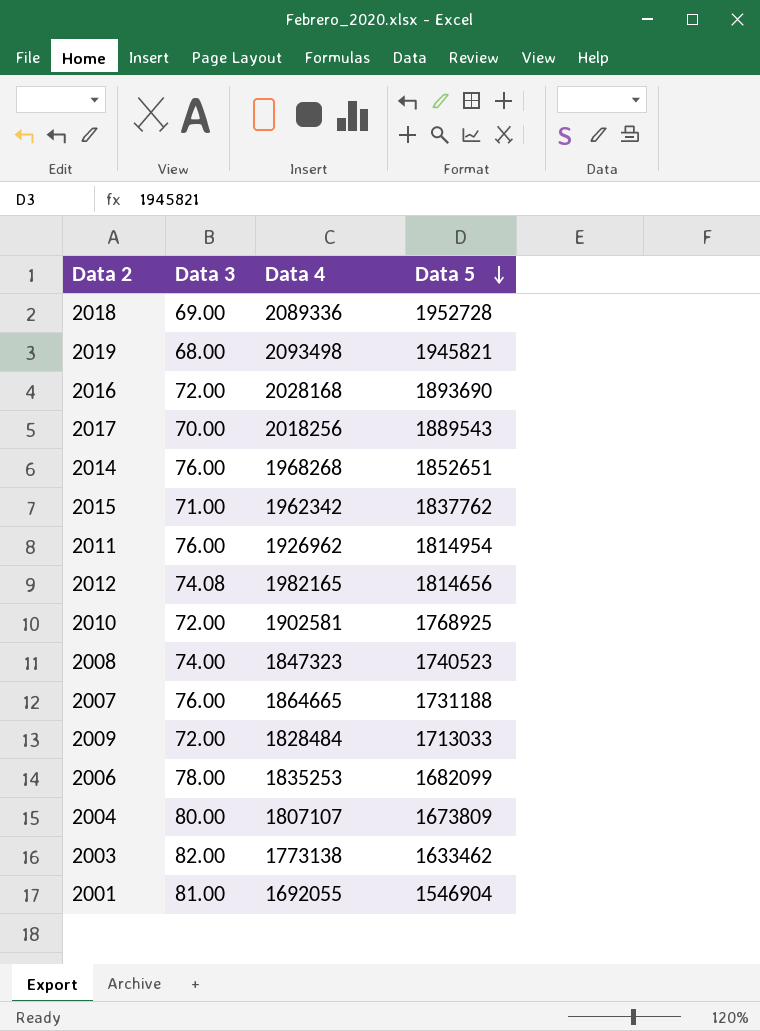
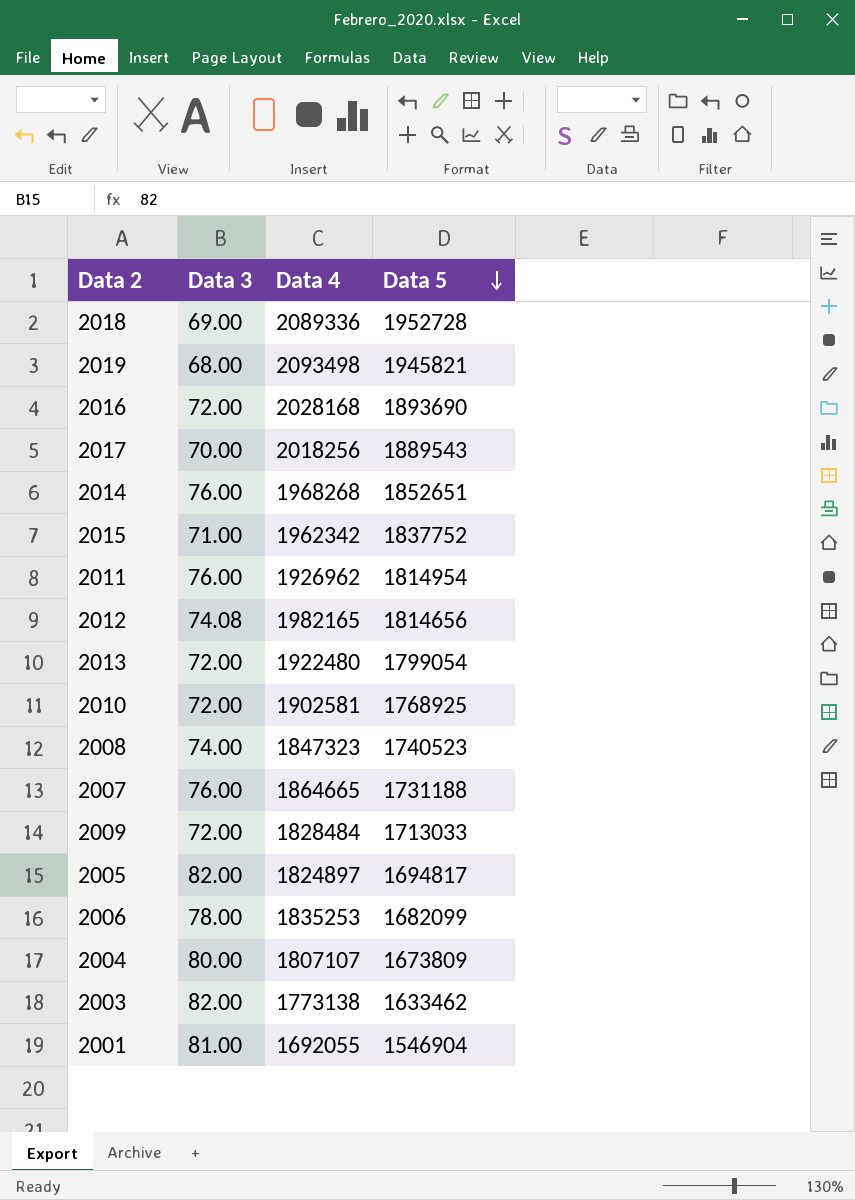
2015 | Data 5: 1837762 -> 1837752
row 2013: none -> 72.00 | 1922480 | 1799054
row 2005: none -> 82.00 | 1824897 | 1694817

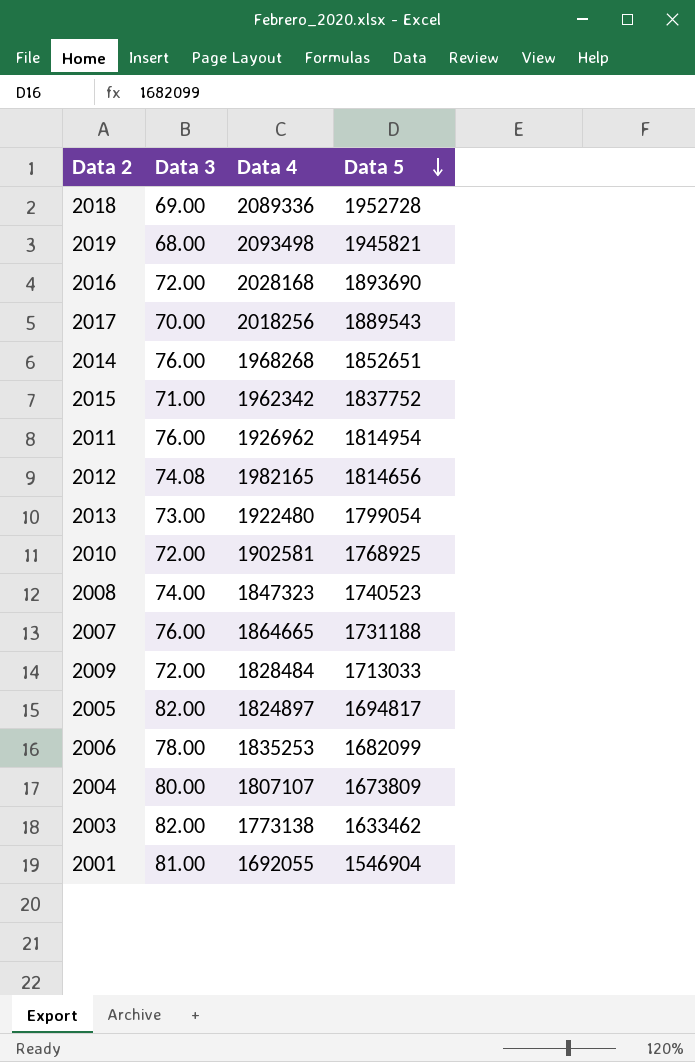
2013 | Data 3: 72.00 -> 73.00

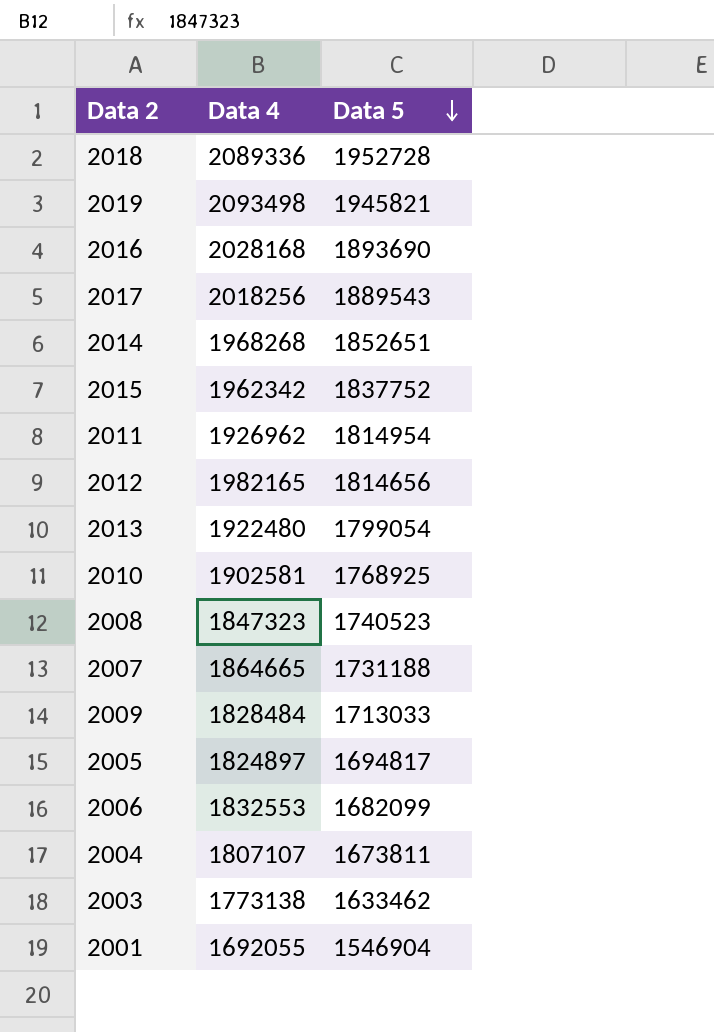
column Data 3 | position: 2 -> none
2006 | Data 4: 1835253 -> 1832553
2004 | Data 5: 1673809 -> 1673811

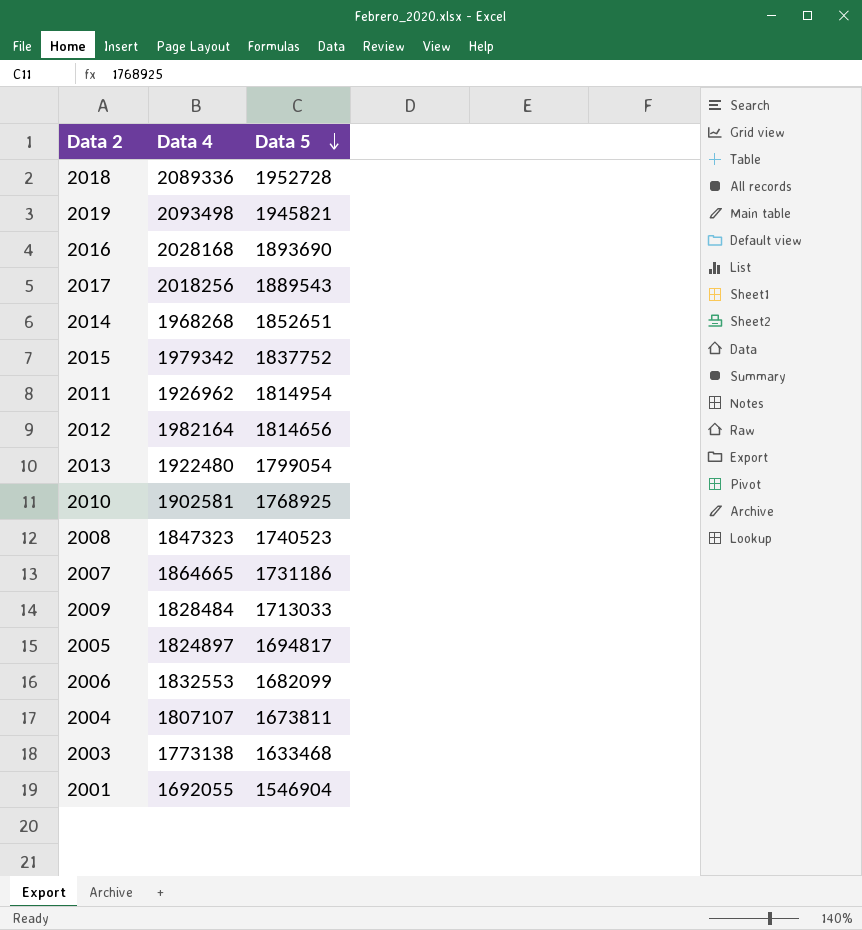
2015 | Data 4: 1962342 -> 1979342
2012 | Data 4: 1982165 -> 1982164
2007 | Data 5: 1731188 -> 1731186
2003 | Data 5: 1633462 -> 1633468

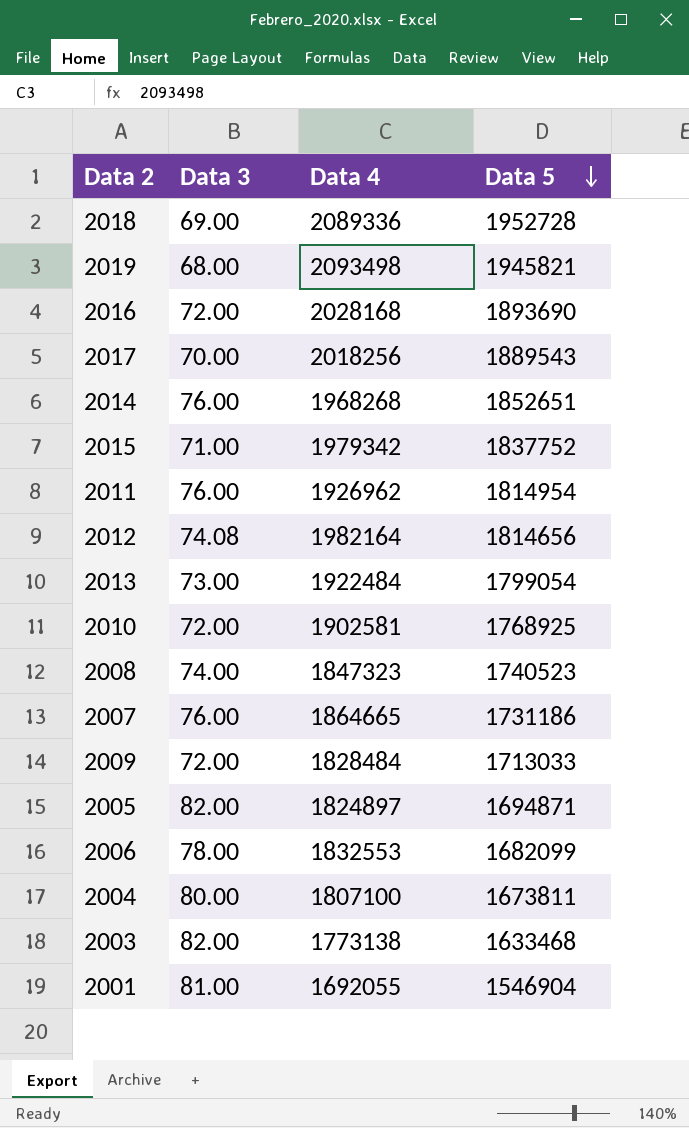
column Data 3 | position: none -> 2
2013 | Data 4: 1922480 -> 1922484
2005 | Data 5: 1694817 -> 1694871
2004 | Data 4: 1807107 -> 1807100

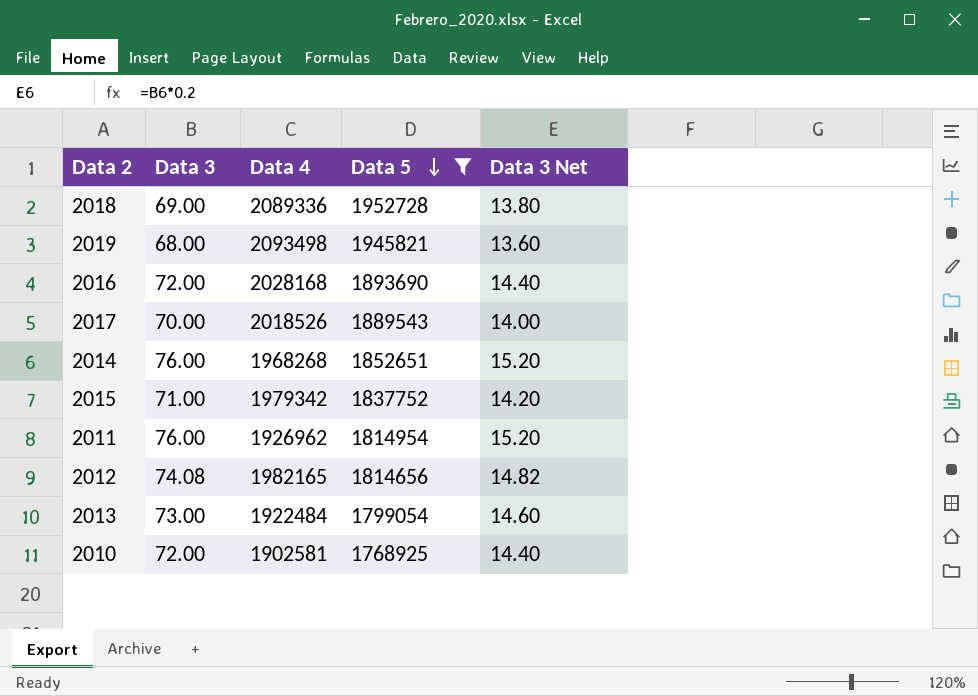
filter: none -> Data 5 >= 1768925
column Data 3 Net | formula: none -> [Data 3] * 0.2
2017 | Data 4: 2018256 -> 2018526
2012 | Data 4: 1982164 -> 1982165

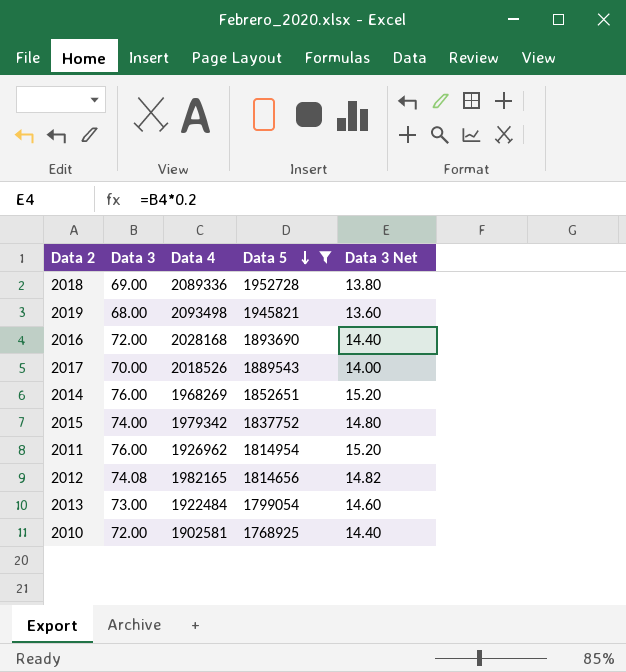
2014 | Data 4: 1968268 -> 1968269
2015 | Data 3: 71.00 -> 74.00
2015 | Data 3 Net: 14.20 -> 14.80

